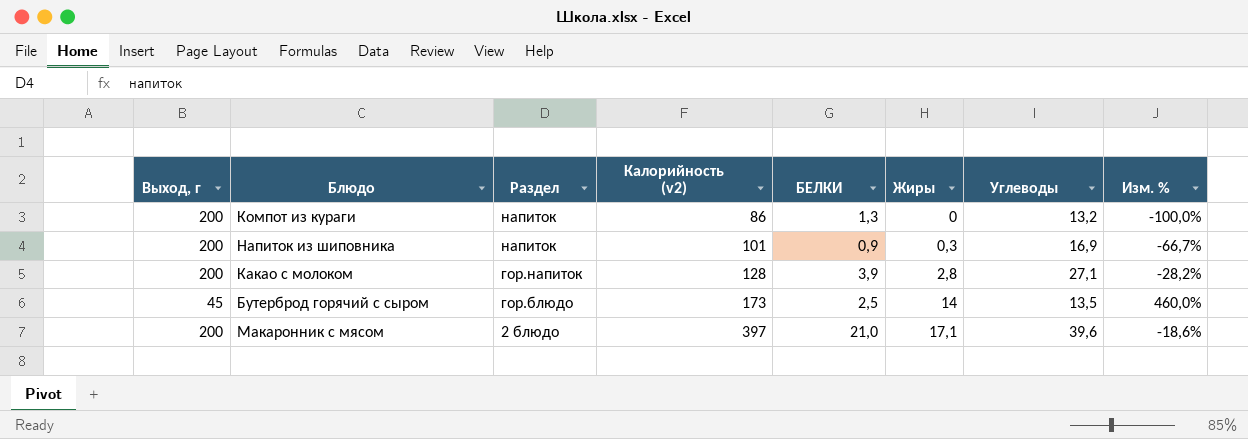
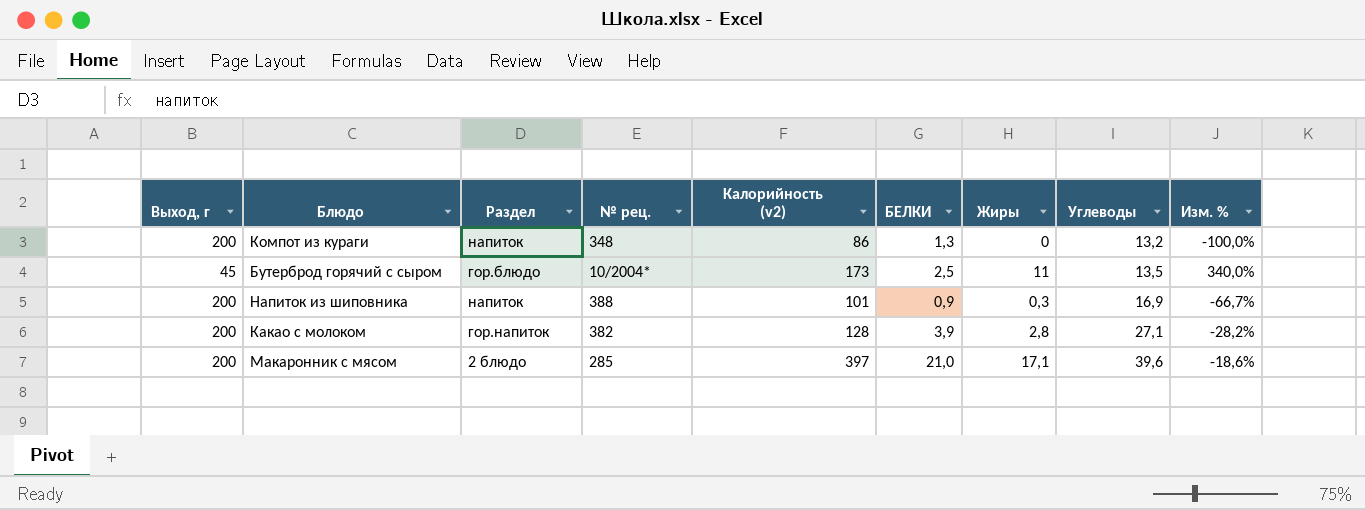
row order: Раздел descending -> Углеводы ascending
column № рец. | position: none -> 4
Бутерброд горячий с сыром | Жиры: 14 -> 11
Бутерброд горячий с сыром | Изм. %: 460,0% -> 340,0%

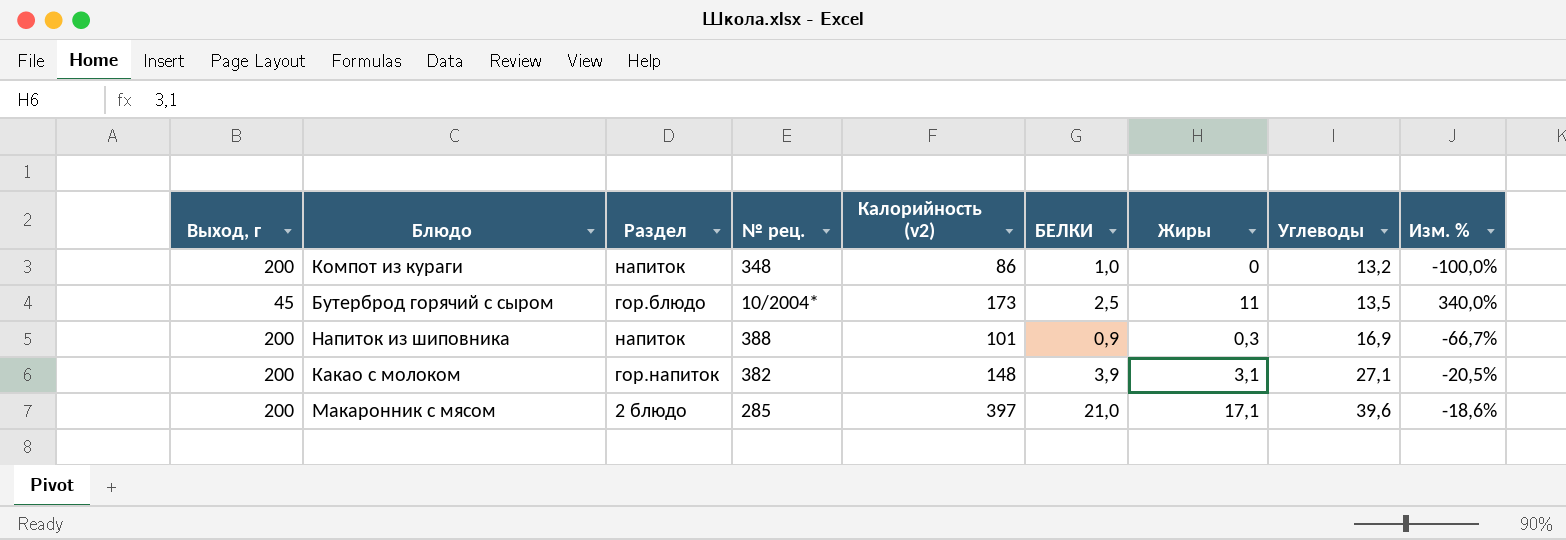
Компот из кураги | БЕЛКИ: 1,3 -> 1,0
Какао с молоком | Калорийность (v2): 128 -> 148
Какао с молоком | Жиры: 2,8 -> 3,1
Какао с молоком | Изм. %: -28,2% -> -20,5%

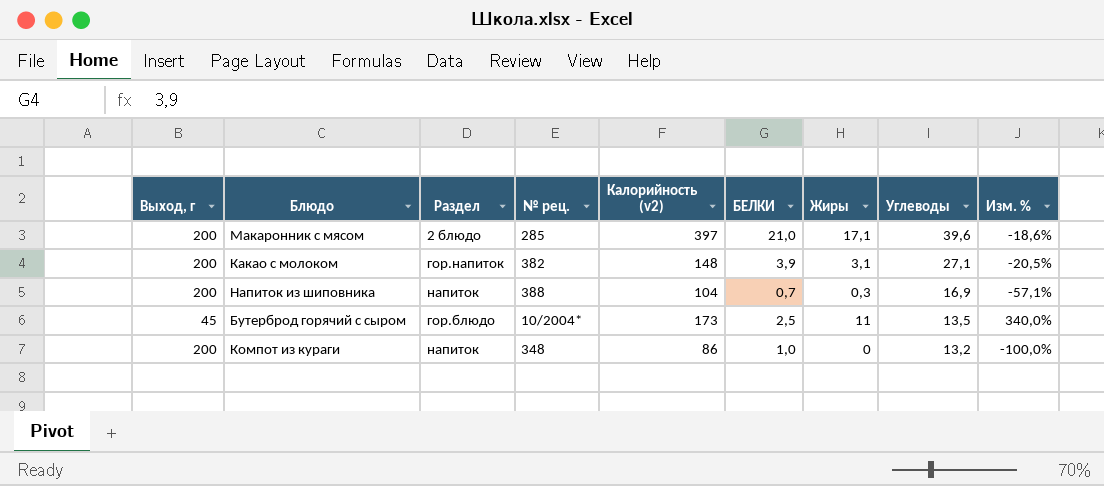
row order: Углеводы ascending -> Углеводы descending
Напиток из шиповника | Калорийность (v2): 101 -> 104
Напиток из шиповника | БЕЛКИ: 0,9 -> 0,7
Напиток из шиповника | Изм. %: -66,7% -> -57,1%

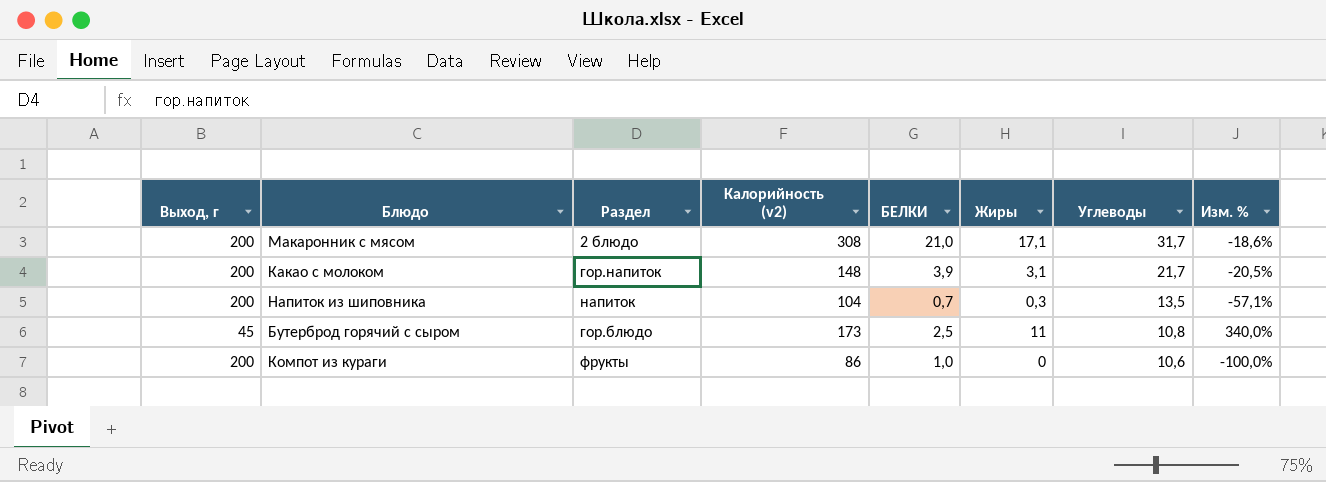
column № рец. | position: 4 -> none
Макаронник с мясом | Калорийность (v2): 397 -> 308
Макаронник с мясом | Углеводы: 39,6 -> 31,7
Какао с молоком | Углеводы: 27,1 -> 21,7
Напиток из шиповника | Углеводы: 16,9 -> 13,5
Бутерброд горячий с сыром | Углеводы: 13,5 -> 10,8
Компот из кураги | Раздел: напиток -> фрукты
Компот из кураги | Углеводы: 13,2 -> 10,6

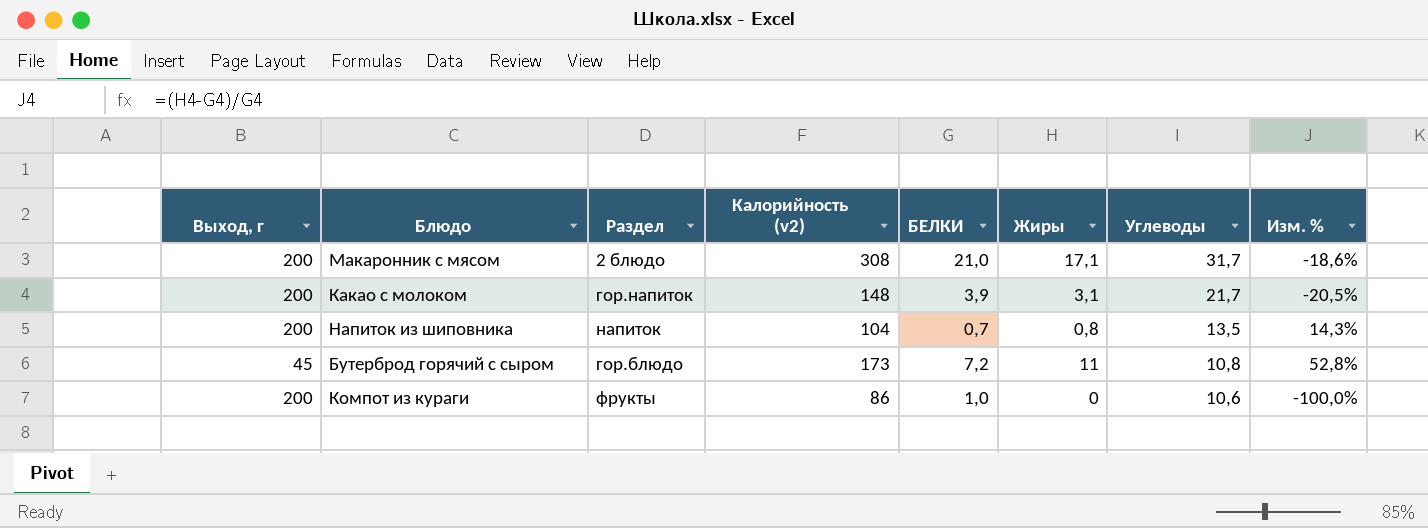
Напиток из шиповника | Жиры: 0,3 -> 0,8
Напиток из шиповника | Изм. %: -57,1% -> 14,3%
Бутерброд горячий с сыром | БЕЛКИ: 2,5 -> 7,2
Бутерброд горячий с сыром | Изм. %: 340,0% -> 52,8%

